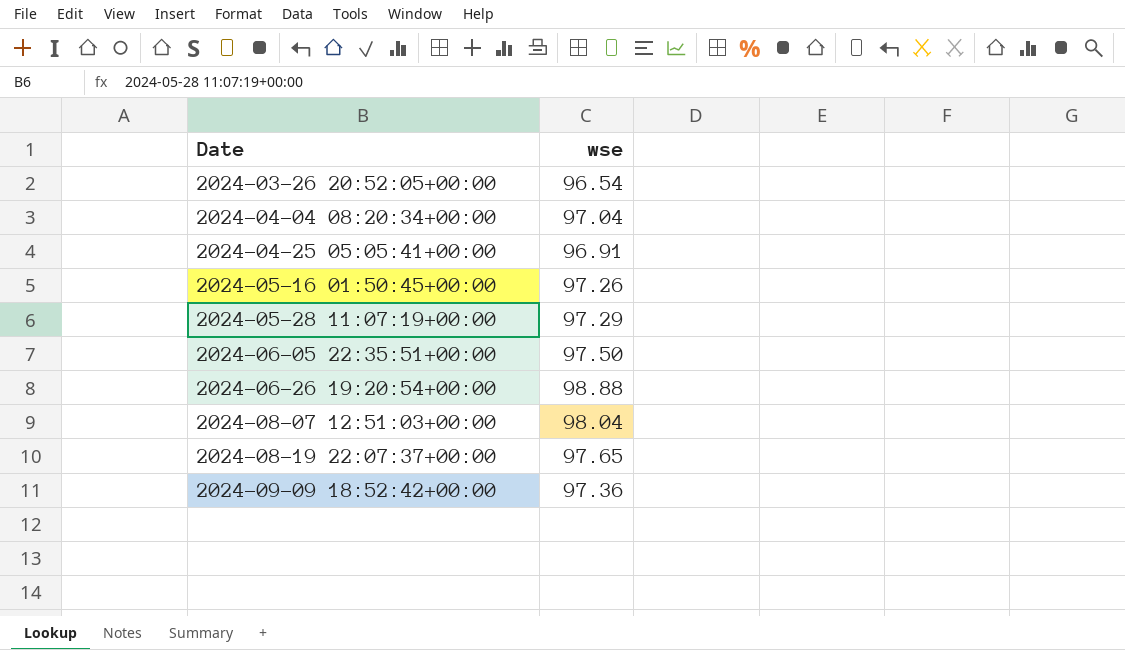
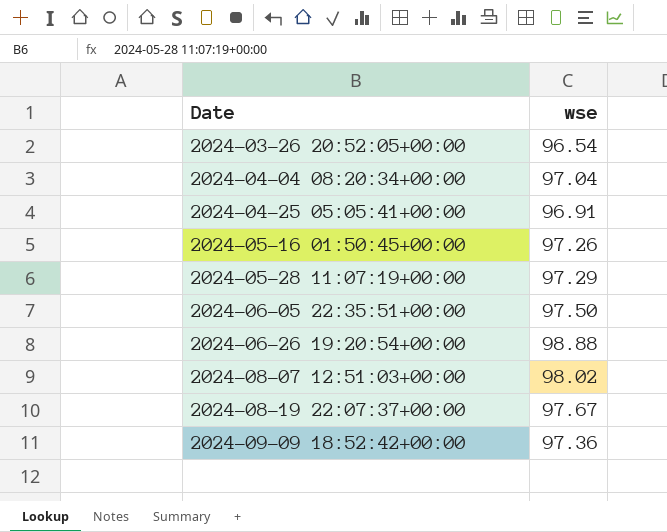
2024-08-07 12:51:03+00:00 | wse: 98.04 -> 98.02
2024-08-19 22:07:37+00:00 | wse: 97.65 -> 97.67

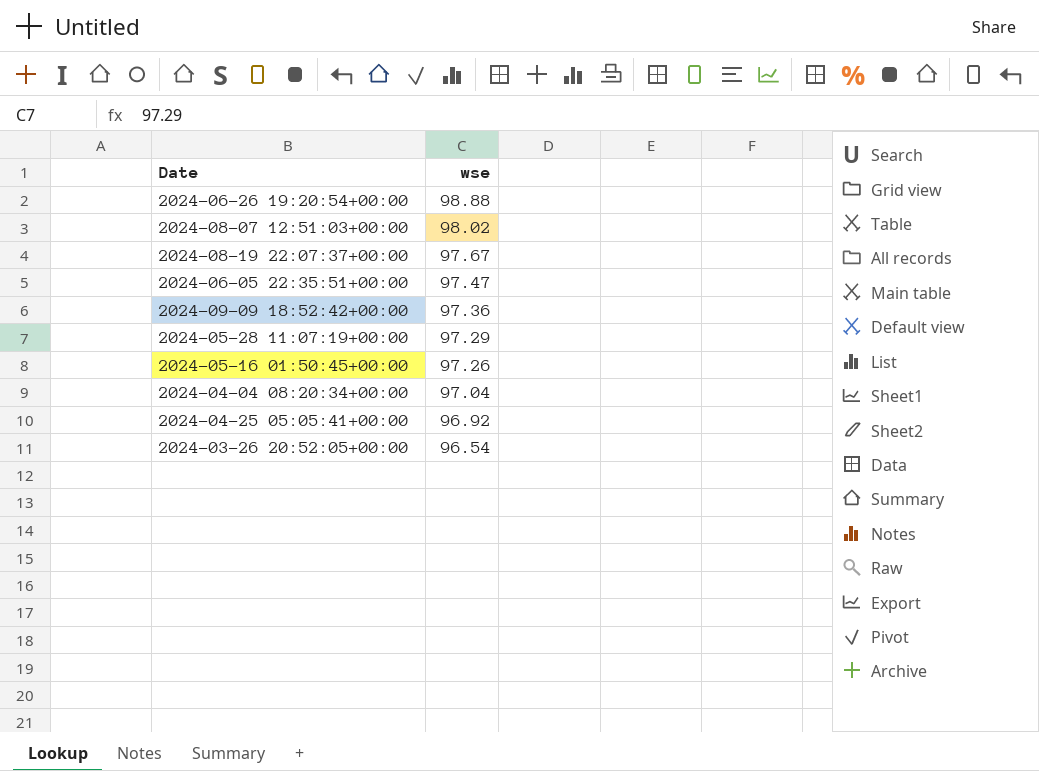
row order: Date ascending -> wse descending
2024-06-05 22:35:51+00:00 | wse: 97.50 -> 97.47
2024-04-25 05:05:41+00:00 | wse: 96.91 -> 96.92

